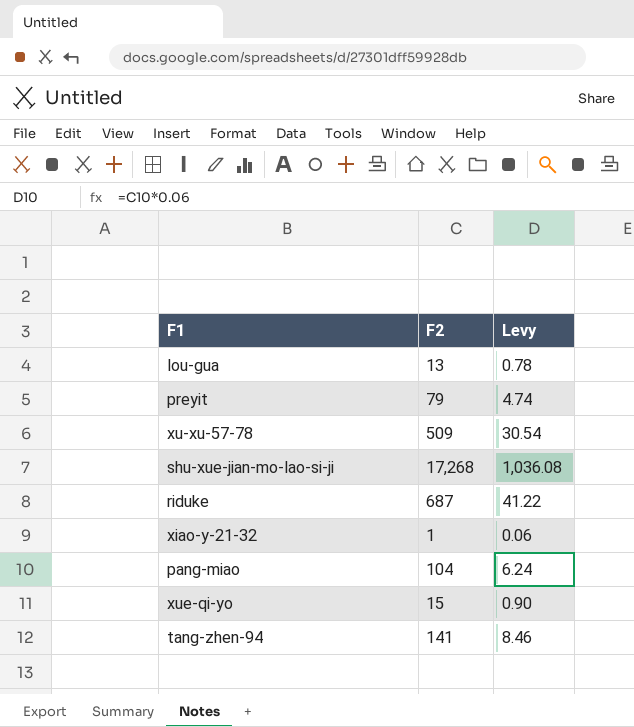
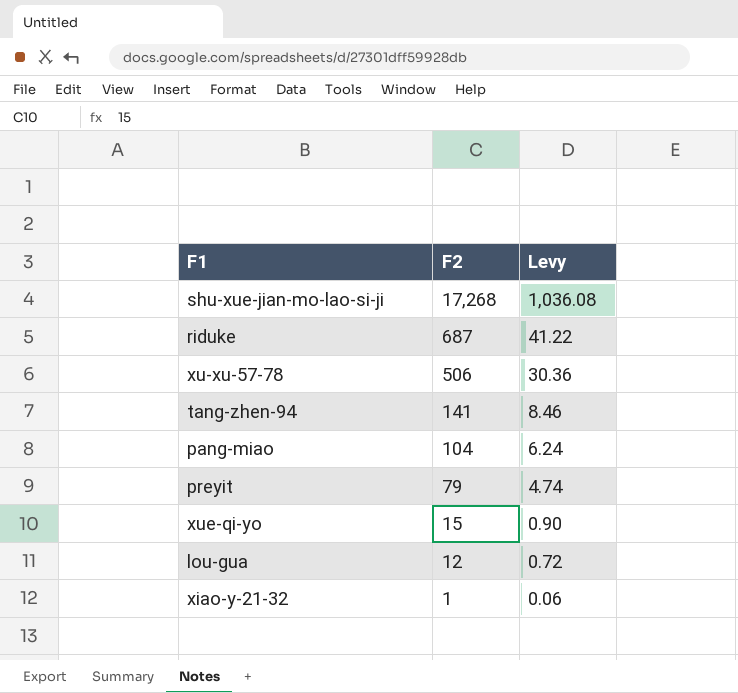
row order: none -> F2 descending
xu-xu-57-78 | F2: 509 -> 506
xu-xu-57-78 | Levy: 30.54 -> 30.36
lou-gua | F2: 13 -> 12
lou-gua | Levy: 0.78 -> 0.72

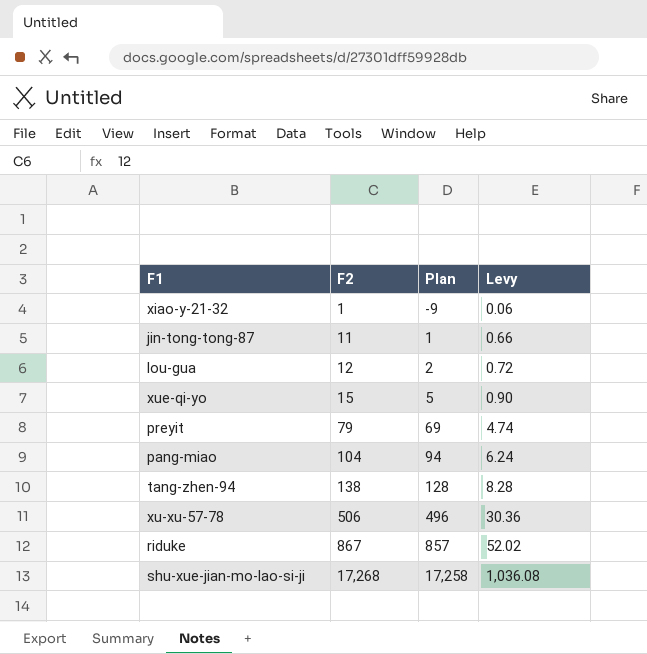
row order: F2 descending -> F2 ascending
column Plan | formula: none -> [F2] - 10
row jin-tong-tong-87: none -> 11 | 1 | 0.66
tang-zhen-94 | F2: 141 -> 138
tang-zhen-94 | Levy: 8.46 -> 8.28
riduke | F2: 687 -> 867
riduke | Levy: 41.22 -> 52.02

